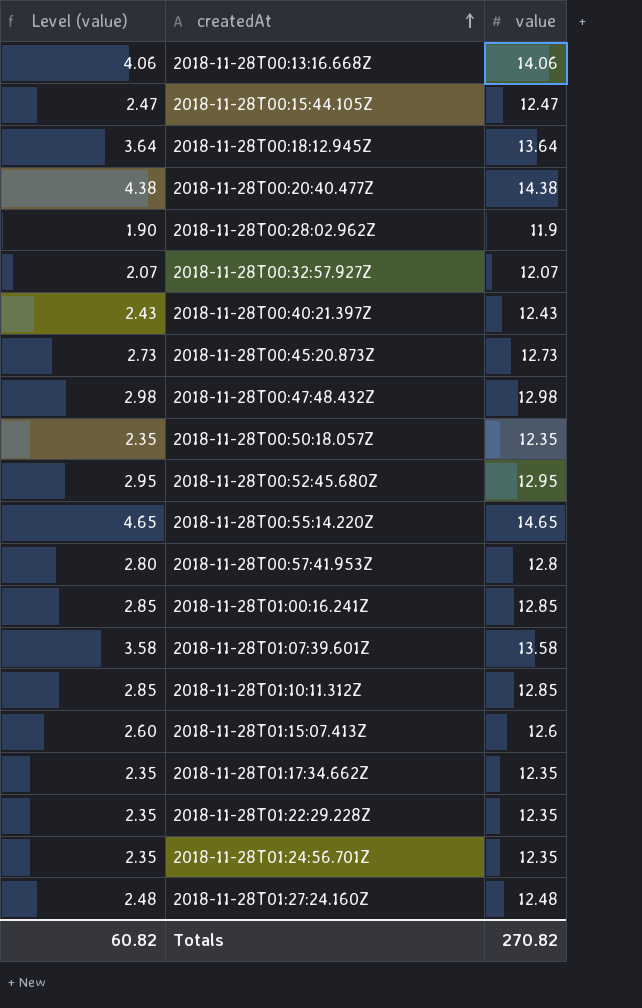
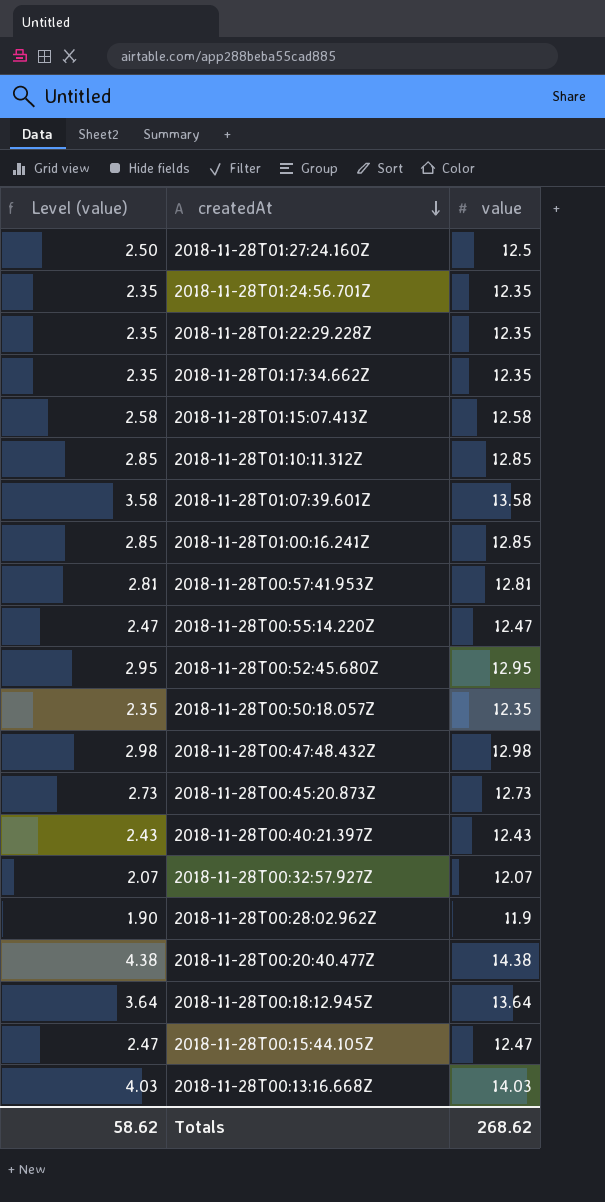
row order: createdAt ascending -> createdAt descending
2018-11-28T01:27:24.160Z | Level (value): 2.48 -> 2.50
2018-11-28T01:27:24.160Z | value: 12.48 -> 12.5
2018-11-28T01:15:07.413Z | Level (value): 2.60 -> 2.58
2018-11-28T01:15:07.413Z | value: 12.6 -> 12.58
2018-11-28T00:57:41.953Z | Level (value): 2.80 -> 2.81
2018-11-28T00:57:41.953Z | value: 12.8 -> 12.81
2018-11-28T00:55:14.220Z | Level (value): 4.65 -> 2.47
2018-11-28T00:55:14.220Z | value: 14.65 -> 12.47
2018-11-28T00:13:16.668Z | Level (value): 4.06 -> 4.03
2018-11-28T00:13:16.668Z | value: 14.06 -> 14.03
Totals | Level (value): 60.82 -> 58.62
Totals | value: 270.82 -> 268.62

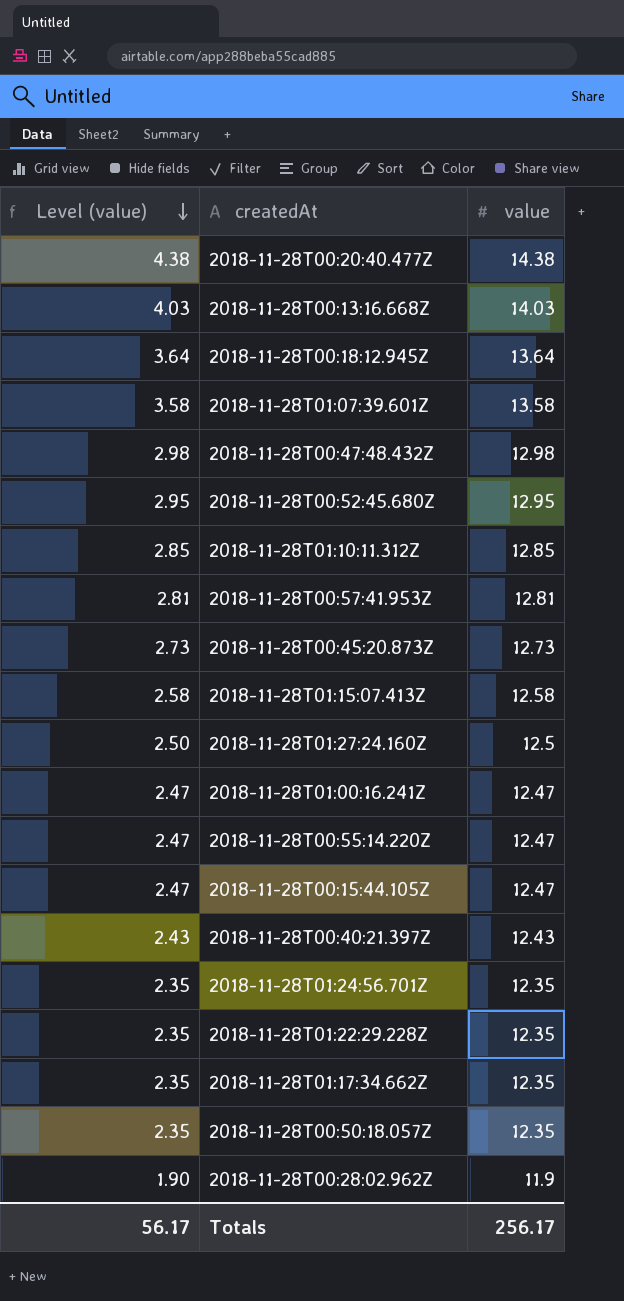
row order: createdAt descending -> Level (value) descending
row 2018-11-28T00:32:57.927Z: 2.07 | 12.07 -> none
2018-11-28T01:00:16.241Z | Level (value): 2.85 -> 2.47
2018-11-28T01:00:16.241Z | value: 12.85 -> 12.47
Totals | Level (value): 58.62 -> 56.17
Totals | value: 268.62 -> 256.17

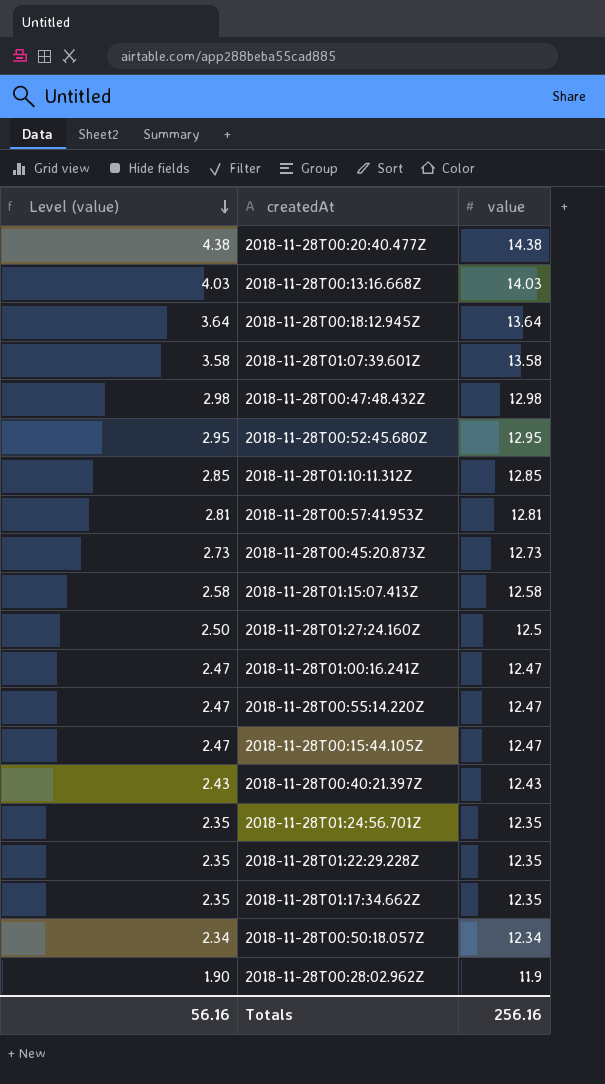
2018-11-28T00:50:18.057Z | Level (value): 2.35 -> 2.34
2018-11-28T00:50:18.057Z | value: 12.35 -> 12.34
Totals | Level (value): 56.17 -> 56.16
Totals | value: 256.17 -> 256.16

